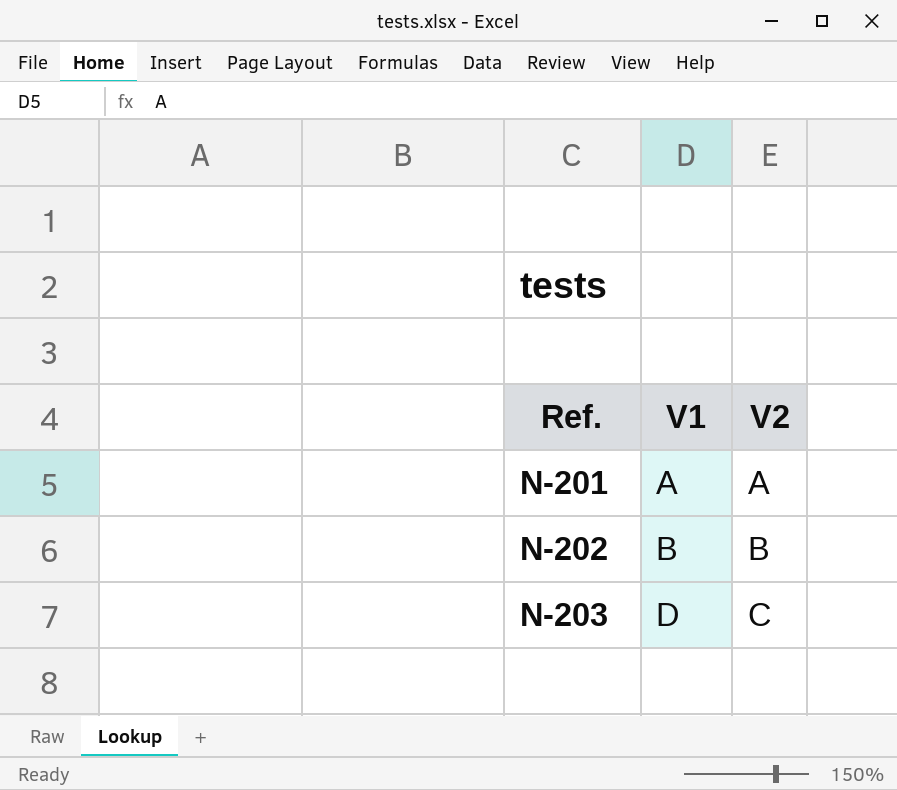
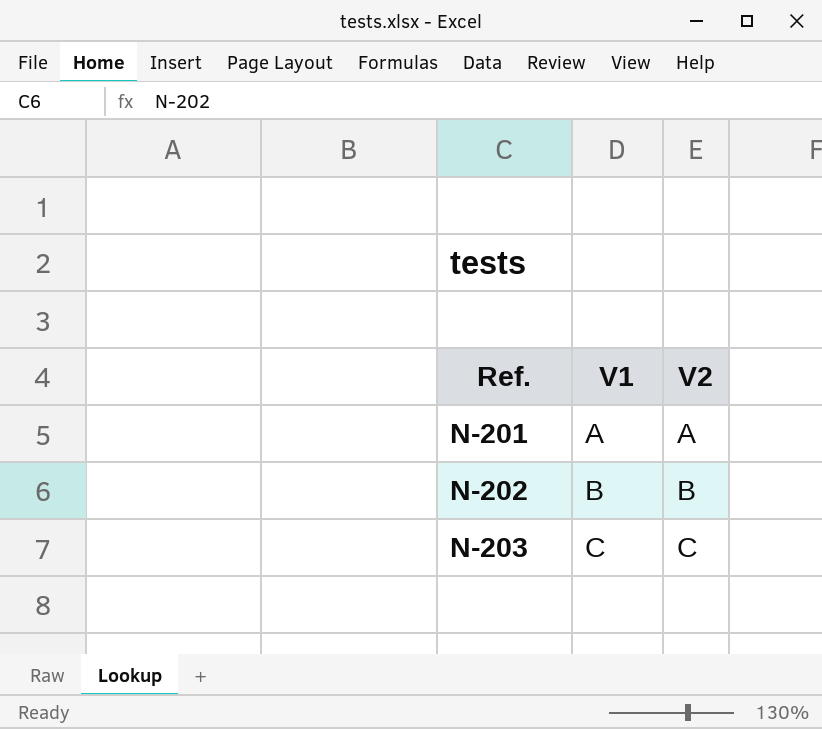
N-203 | V1: D -> C

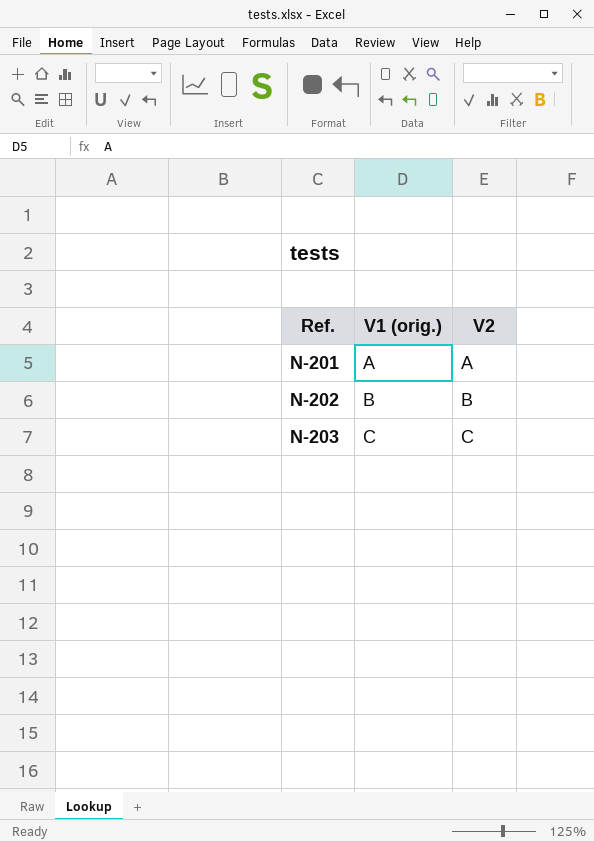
column name: V1 -> V1 (orig.)

